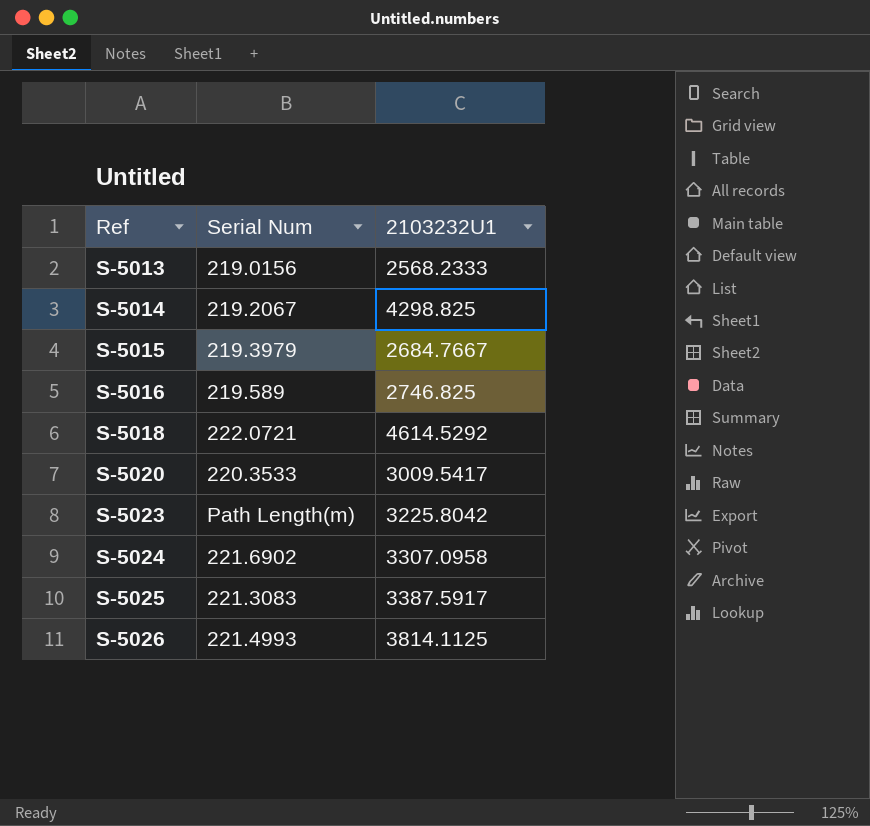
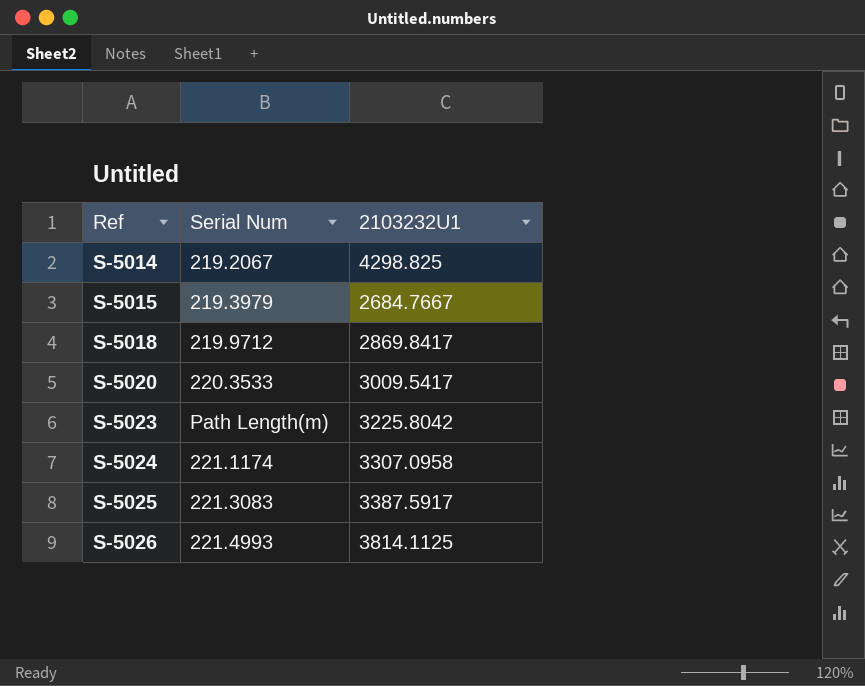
row S-5013: 219.0156 | 2568.2333 -> none
row S-5016: 219.589 | 2746.825 -> none
S-5018 | Serial Num: 222.0721 -> 219.9712
S-5018 | 2103232U1: 4614.5292 -> 2869.8417
S-5024 | Serial Num: 221.6902 -> 221.1174

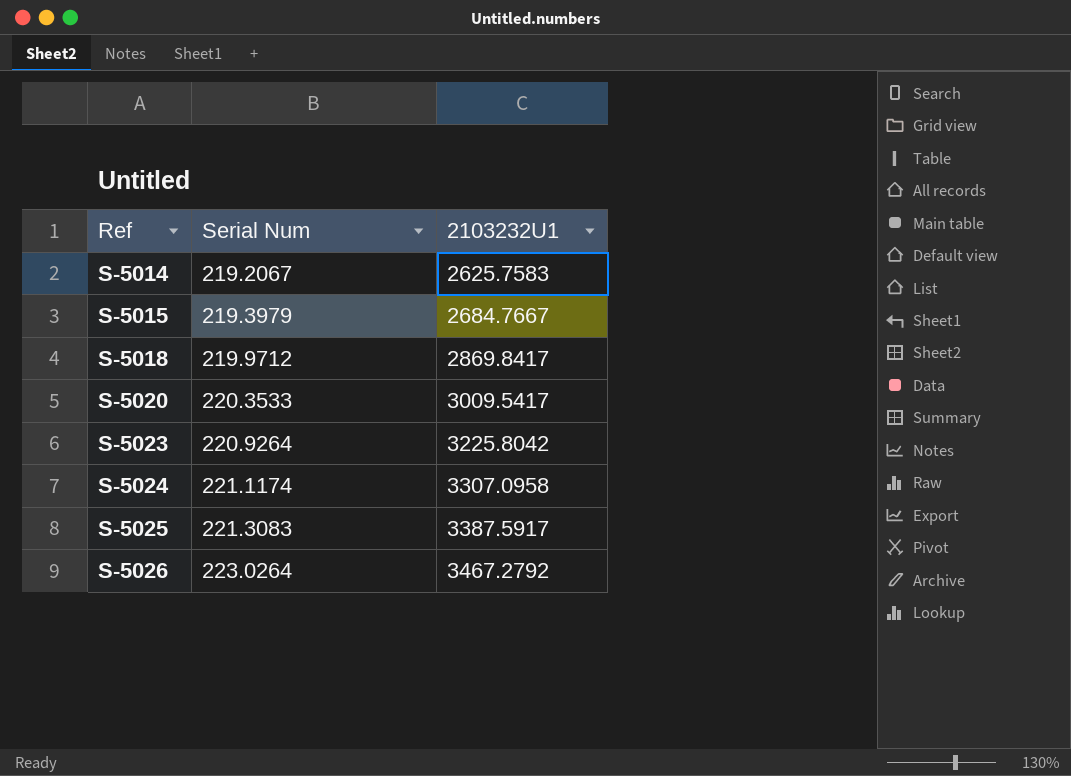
S-5014 | 2103232U1: 4298.825 -> 2625.7583
S-5023 | Serial Num: Path Length(m) -> 220.9264
S-5026 | Serial Num: 221.4993 -> 223.0264
S-5026 | 2103232U1: 3814.1125 -> 3467.2792

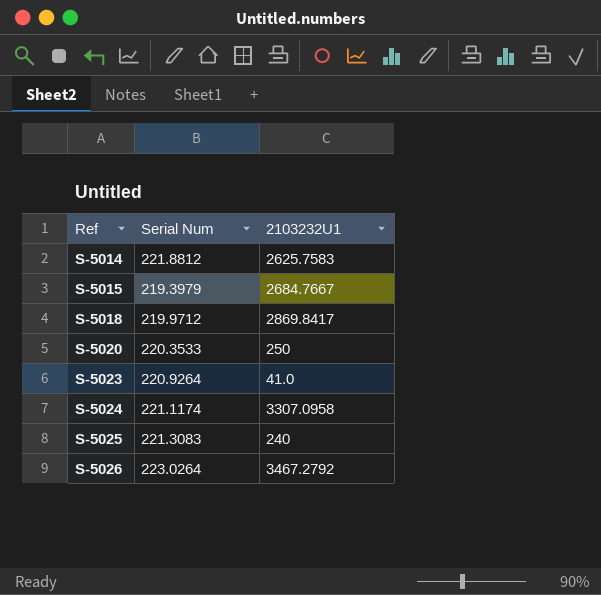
S-5014 | Serial Num: 219.2067 -> 221.8812
S-5020 | 2103232U1: 3009.5417 -> 250
S-5023 | 2103232U1: 3225.8042 -> 41.0
S-5025 | 2103232U1: 3387.5917 -> 240

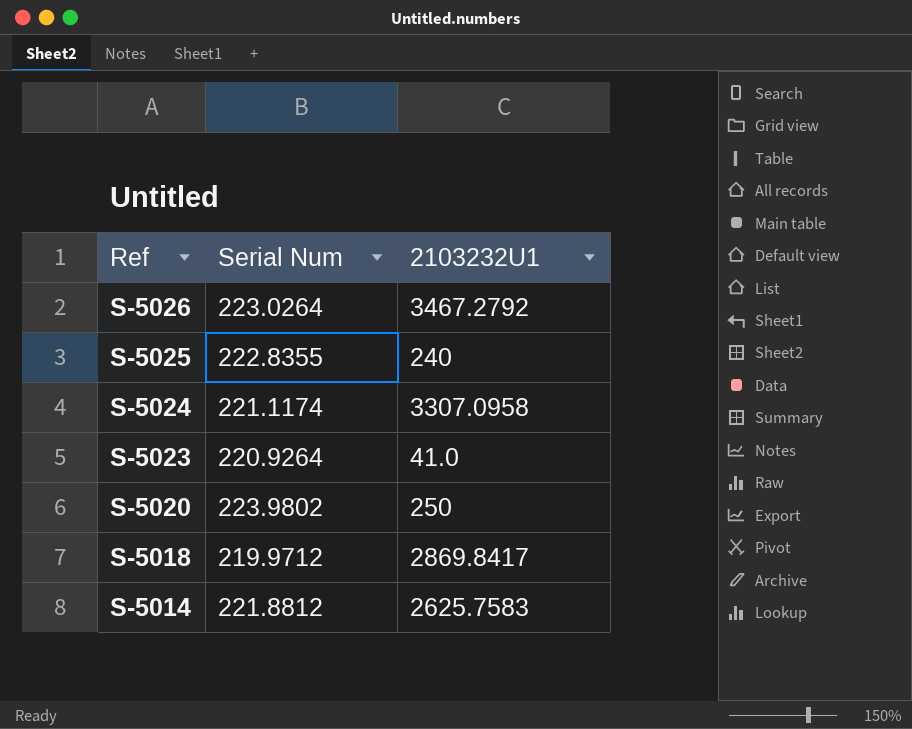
row order: Ref ascending -> Ref descending
row S-5015: 219.3979 | 2684.7667 -> none
S-5025 | Serial Num: 221.3083 -> 222.8355
S-5020 | Serial Num: 220.3533 -> 223.9802

